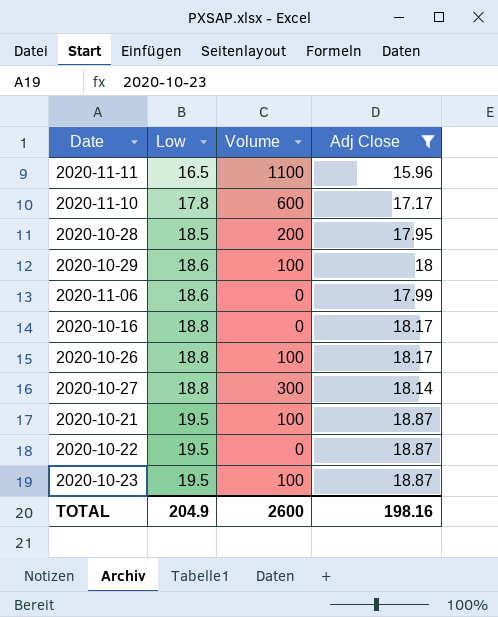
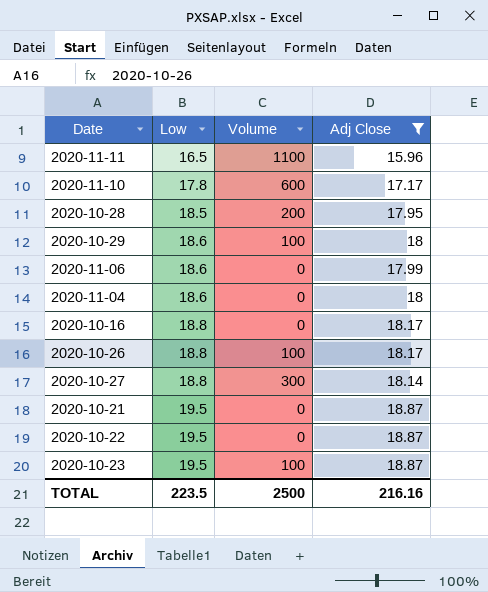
row 2020-11-04: none -> 18.6 | 0 | 18
2020-10-21 | Volume: 100 -> 0
TOTAL | Low: 204.9 -> 223.5
TOTAL | Volume: 2600 -> 2500
TOTAL | Adj Close: 198.16 -> 216.16

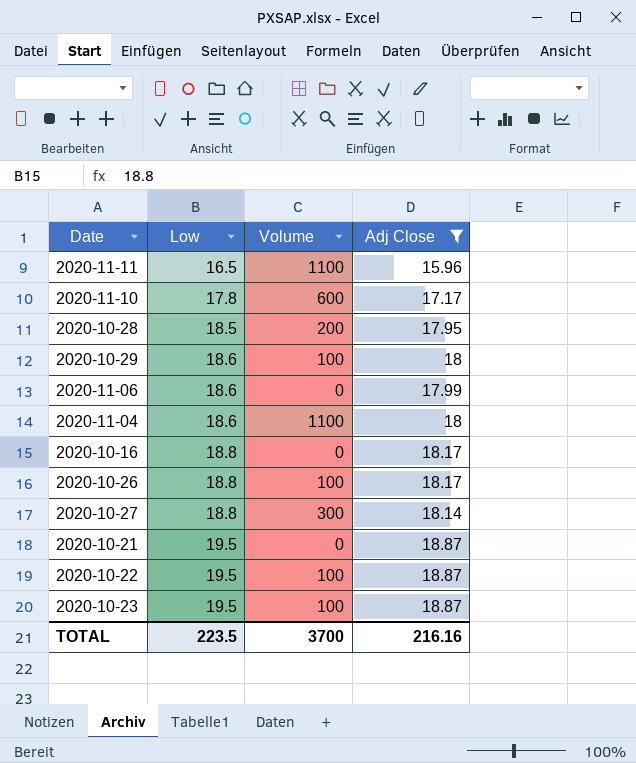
2020-11-04 | Volume: 0 -> 1100
2020-10-22 | Volume: 0 -> 100
TOTAL | Volume: 2500 -> 3700

